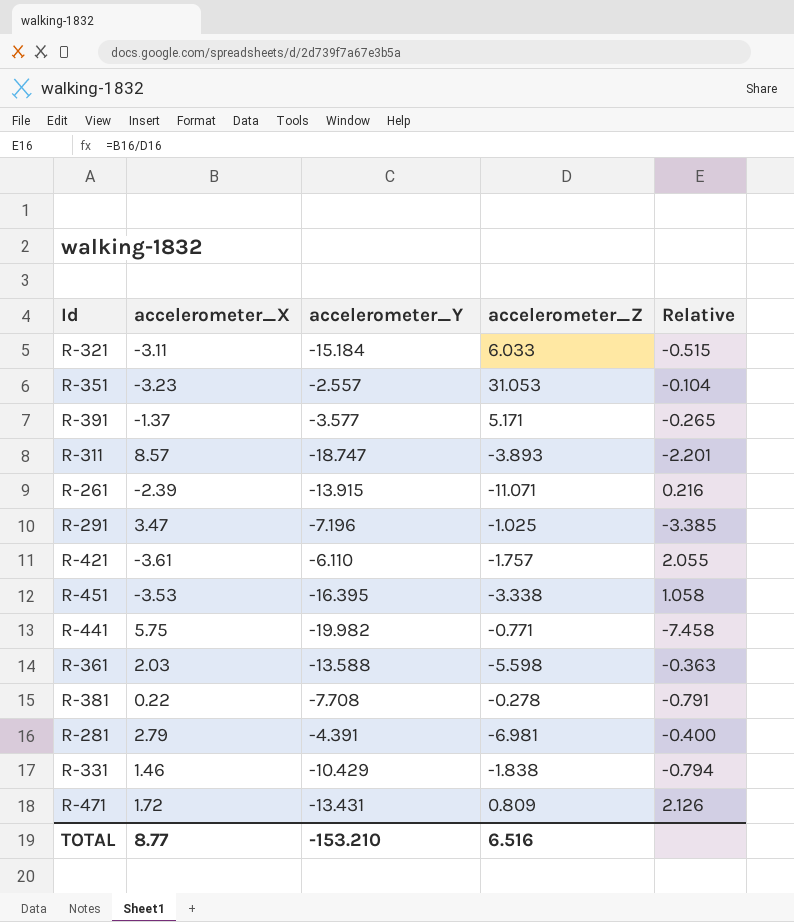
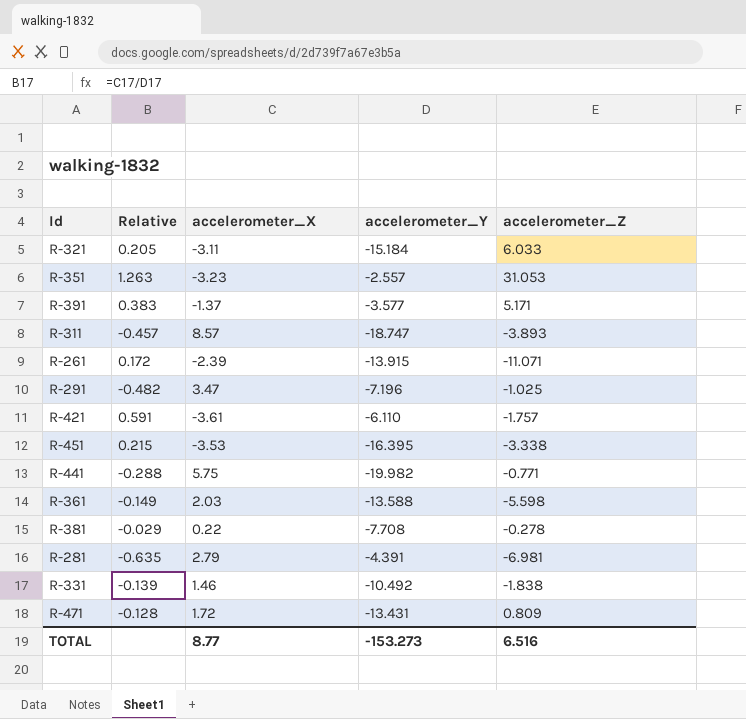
column Relative | formula: [accelerometer_X] / [accelerometer_Z] -> [accelerometer_X] / [accelerometer_Y]
column Relative | position: 5 -> 2
R-331 | accelerometer_Y: -10.429 -> -10.492
TOTAL | accelerometer_Y: -153.210 -> -153.273

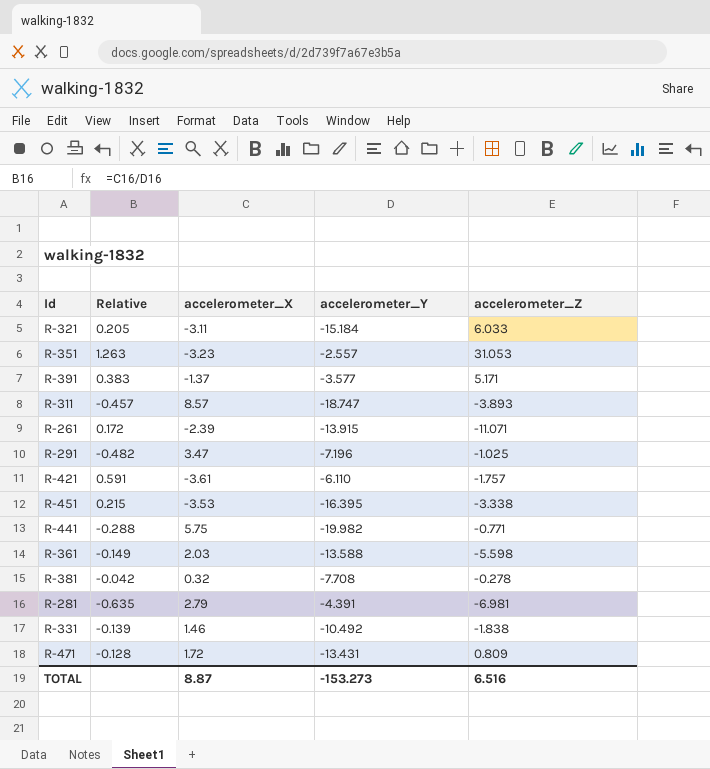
R-381 | Relative: -0.029 -> -0.042
R-381 | accelerometer_X: 0.22 -> 0.32
TOTAL | accelerometer_X: 8.77 -> 8.87

